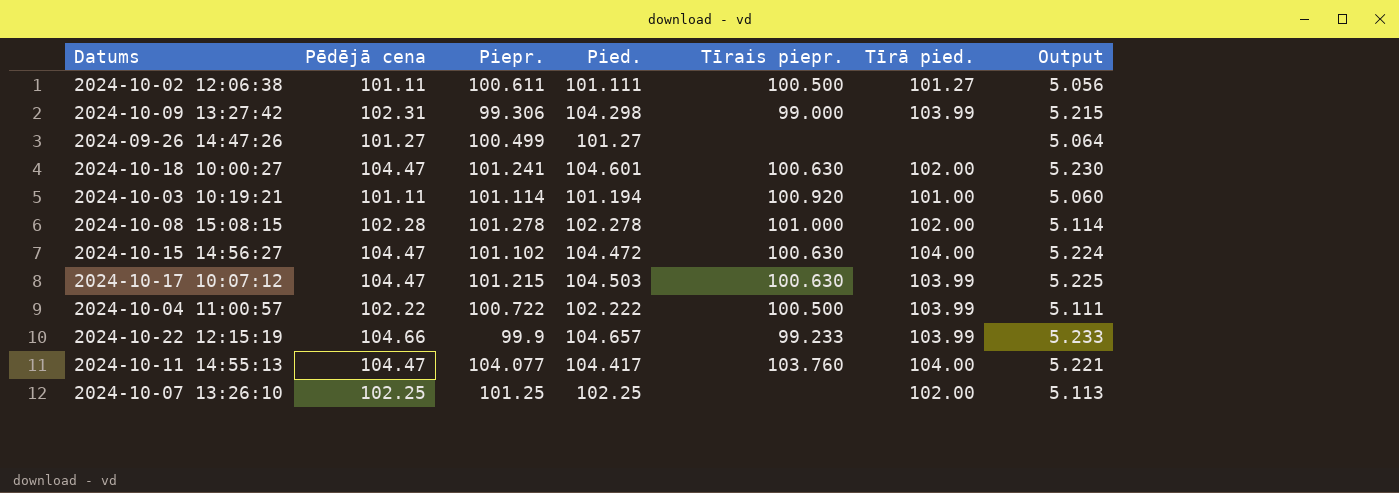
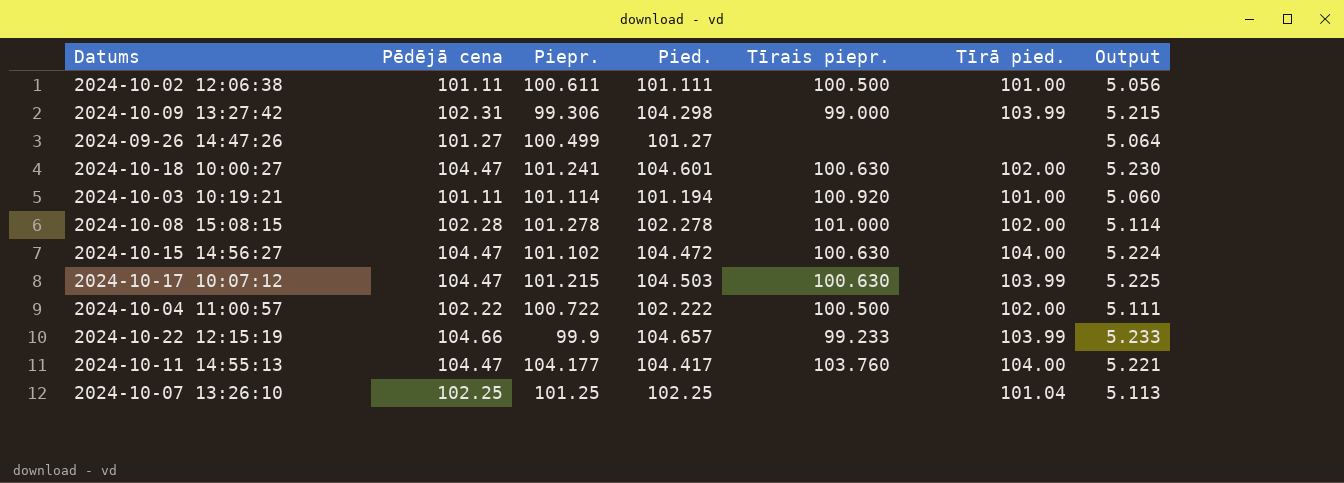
2024-10-02 12:06:38 | Tīrā pied.: 101.27 -> 101.00
2024-10-04 11:00:57 | Tīrā pied.: 103.99 -> 102.00
2024-10-11 14:55:13 | Piepr.: 104.077 -> 104.177
2024-10-07 13:26:10 | Tīrā pied.: 102.00 -> 101.04

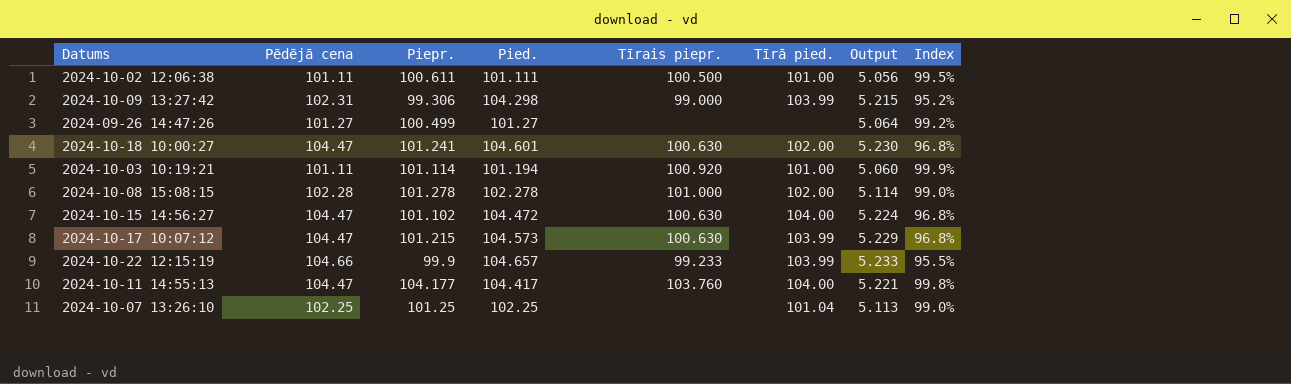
column Index | formula: none -> [Piepr.] / [Pied.]
row 2024-10-04 11:00:57: 102.22 | 100.722 | 102.222 | 100.500 | 102.00 | 5.111 -> none
2024-10-17 10:07:12 | Pied.: 104.503 -> 104.573
2024-10-17 10:07:12 | Output: 5.225 -> 5.229

